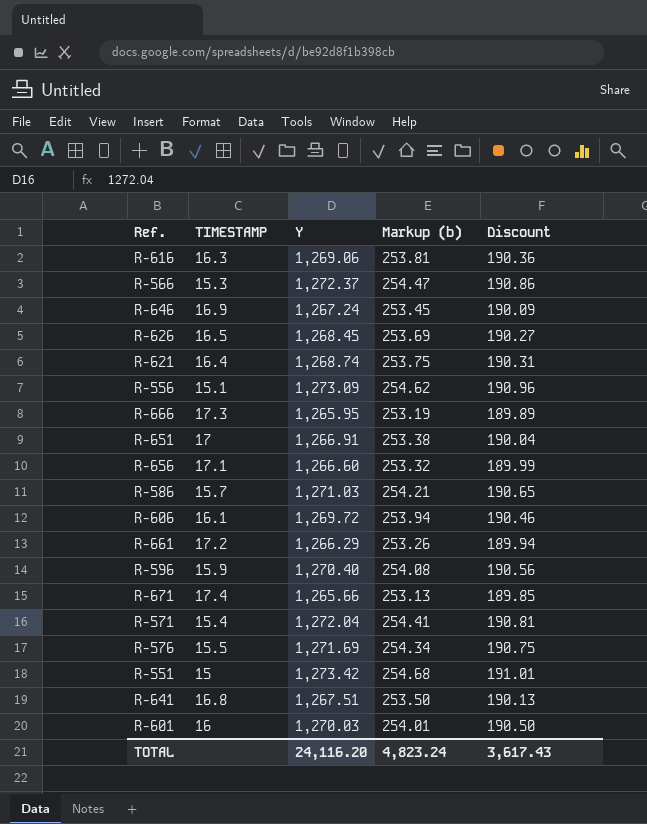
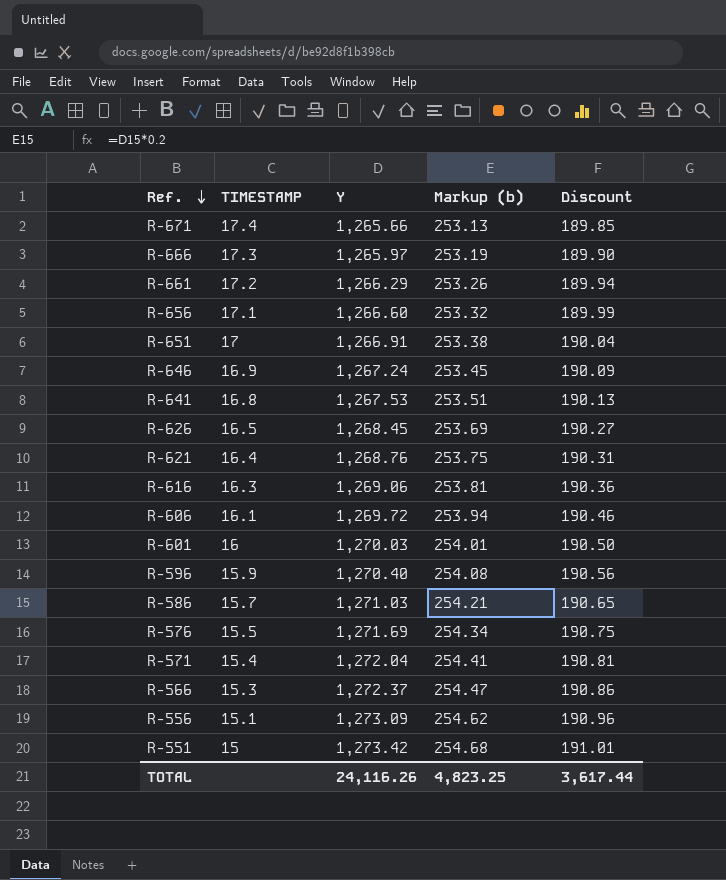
row order: none -> Ref. descending
R-666 | Y: 1,265.95 -> 1,265.97
R-666 | Discount: 189.89 -> 189.90
R-641 | Y: 1,267.51 -> 1,267.53
R-641 | Markup (b): 253.50 -> 253.51
R-621 | Y: 1,268.74 -> 1,268.76
TOTAL | Y: 24,116.20 -> 24,116.26
TOTAL | Markup (b): 4,823.24 -> 4,823.25
TOTAL | Discount: 3,617.43 -> 3,617.44

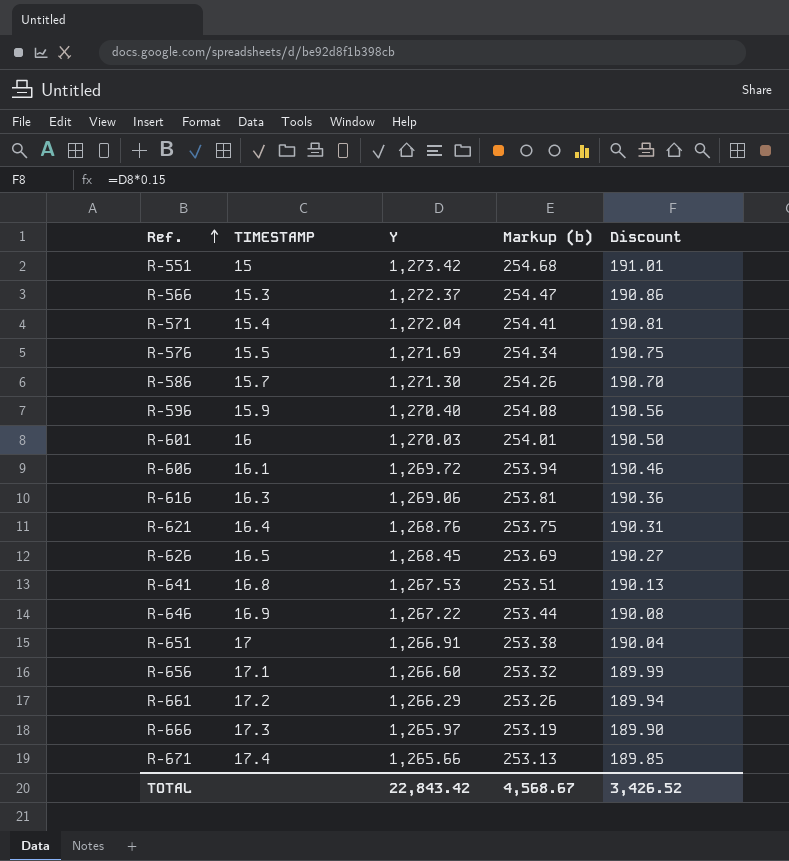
row order: Ref. descending -> Ref. ascending
row R-556: 15.1 | 1,273.09 | 254.62 | 190.96 -> none
R-586 | Y: 1,271.03 -> 1,271.30
R-586 | Markup (b): 254.21 -> 254.26
R-586 | Discount: 190.65 -> 190.70
R-646 | Y: 1,267.24 -> 1,267.22
R-646 | Markup (b): 253.45 -> 253.44
R-646 | Discount: 190.09 -> 190.08
TOTAL | Y: 24,116.26 -> 22,843.42
TOTAL | Markup (b): 4,823.25 -> 4,568.67
TOTAL | Discount: 3,617.44 -> 3,426.52

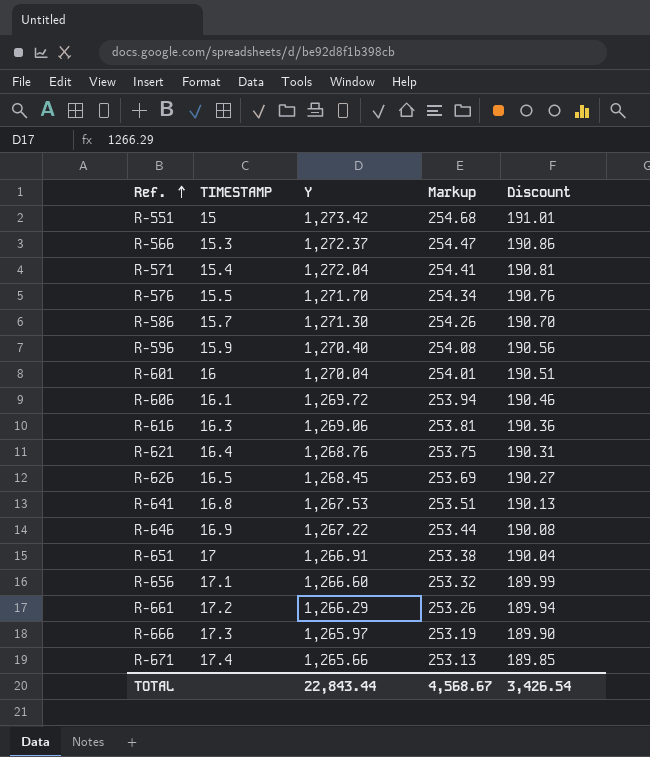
column name: Markup (b) -> Markup
R-576 | Y: 1,271.69 -> 1,271.70
R-576 | Discount: 190.75 -> 190.76
R-601 | Y: 1,270.03 -> 1,270.04
R-601 | Discount: 190.50 -> 190.51
TOTAL | Y: 22,843.42 -> 22,843.44
TOTAL | Discount: 3,426.52 -> 3,426.54

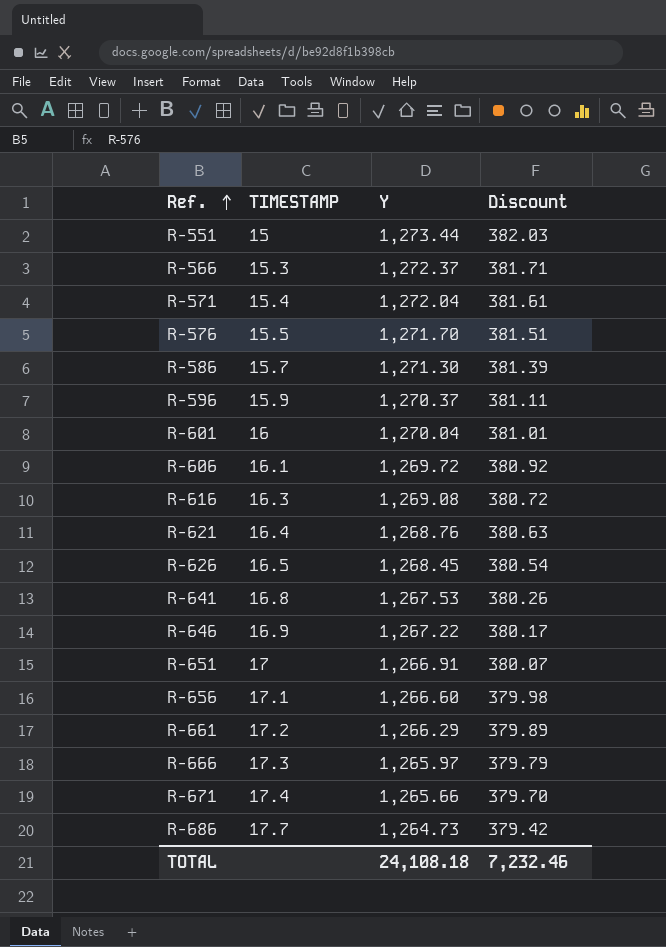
column Markup | formula: [Y] * 0.2 -> none
column Discount | formula: [Y] * 0.15 -> [Y] * 0.3
R-551 | Y: 1,273.42 -> 1,273.44
R-596 | Y: 1,270.40 -> 1,270.37
R-616 | Y: 1,269.06 -> 1,269.08
row R-686: none -> 17.7 | 1,264.73 | 379.42
TOTAL | Y: 22,843.44 -> 24,108.18
TOTAL | Discount: 3,426.54 -> 7,232.46

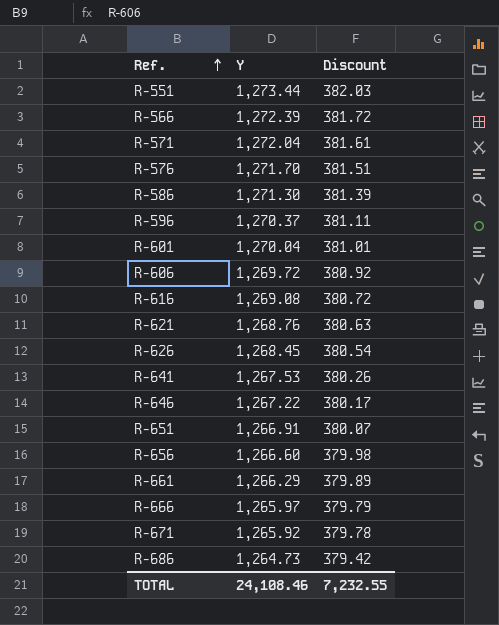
column TIMESTAMP | position: 2 -> none
R-566 | Y: 1,272.37 -> 1,272.39
R-566 | Discount: 381.71 -> 381.72
R-671 | Y: 1,265.66 -> 1,265.92
R-671 | Discount: 379.70 -> 379.78
TOTAL | Y: 24,108.18 -> 24,108.46
TOTAL | Discount: 7,232.46 -> 7,232.55

